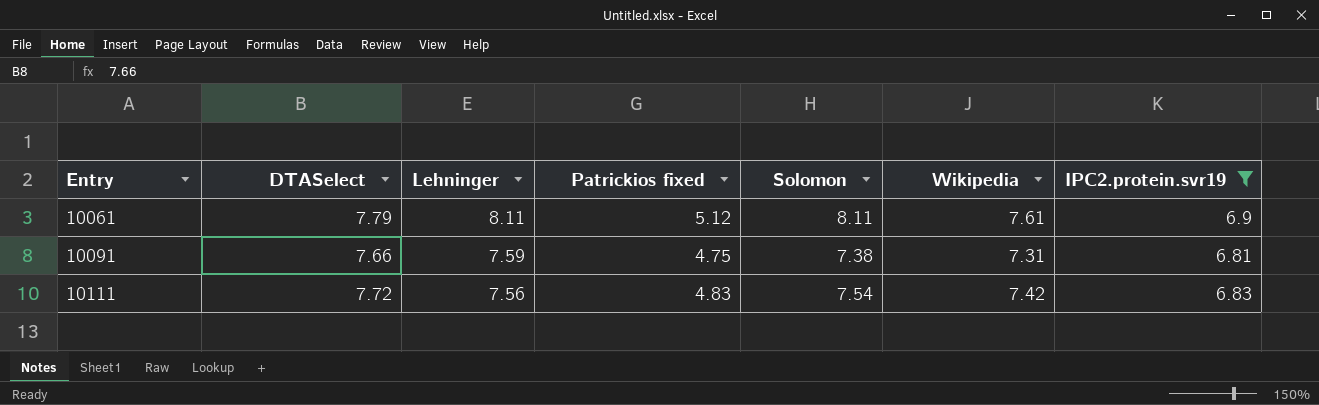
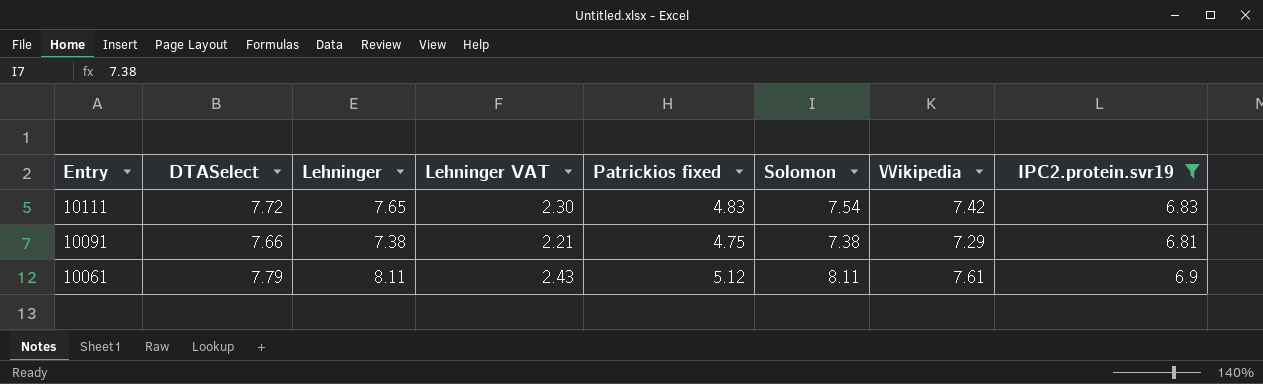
row order: Entry ascending -> Entry descending
column Lehninger VAT | formula: none -> [Lehninger] * 0.3
10111 | Lehninger: 7.56 -> 7.65
10091 | Lehninger: 7.59 -> 7.38
10091 | Wikipedia: 7.31 -> 7.29

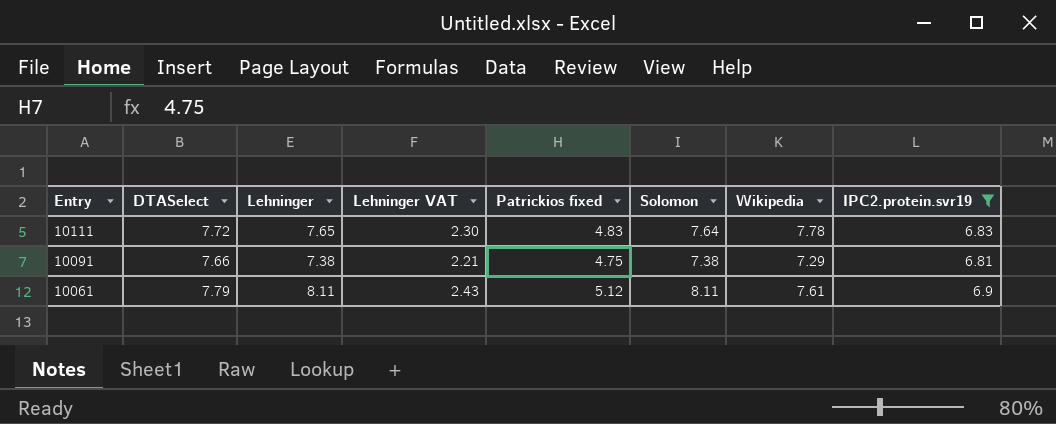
10111 | Solomon: 7.54 -> 7.64
10111 | Wikipedia: 7.42 -> 7.78

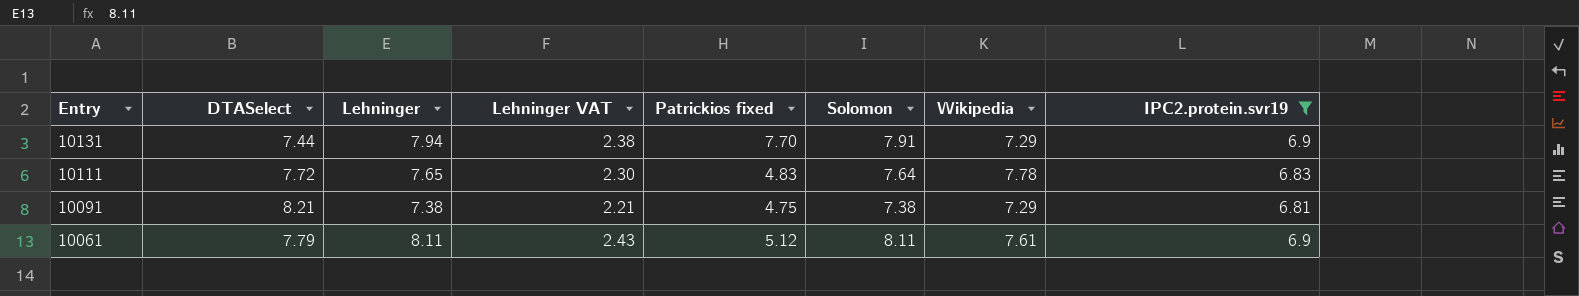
row 10131: none -> 7.44 | 7.94 | 2.38 | 7.70 | 7.91 | 7.29 | 6.9
10091 | DTASelect: 7.66 -> 8.21

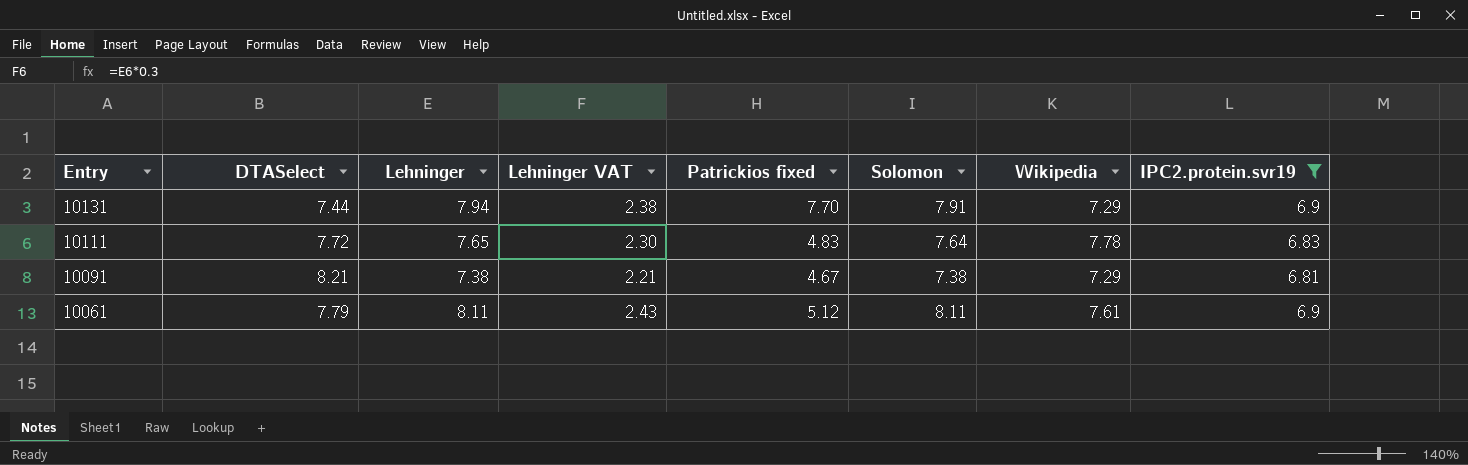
10091 | Patrickios fixed: 4.75 -> 4.67

